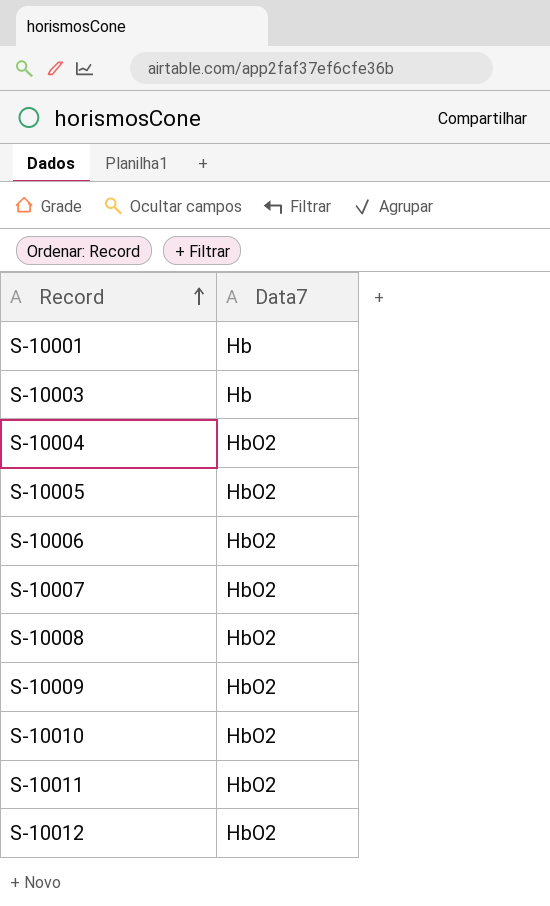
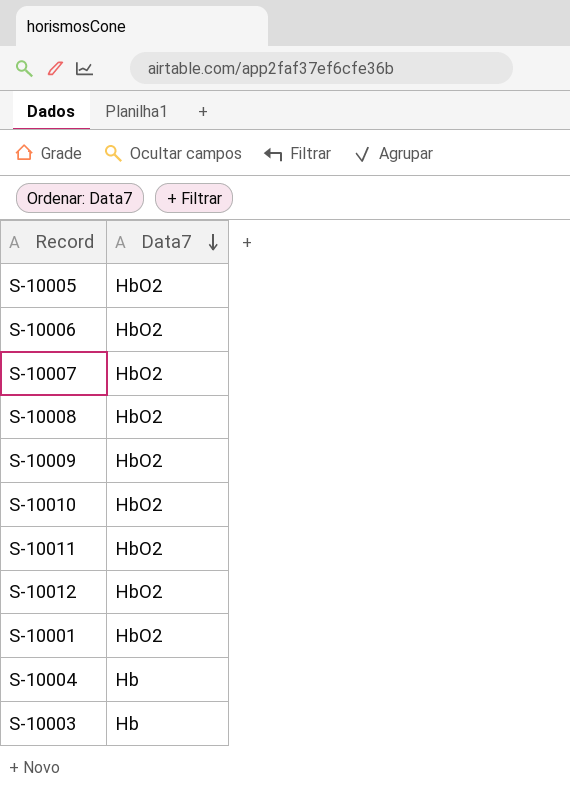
row order: Record ascending -> Data7 descending
S-10001 | Data7: Hb -> HbO2
S-10004 | Data7: HbO2 -> Hb

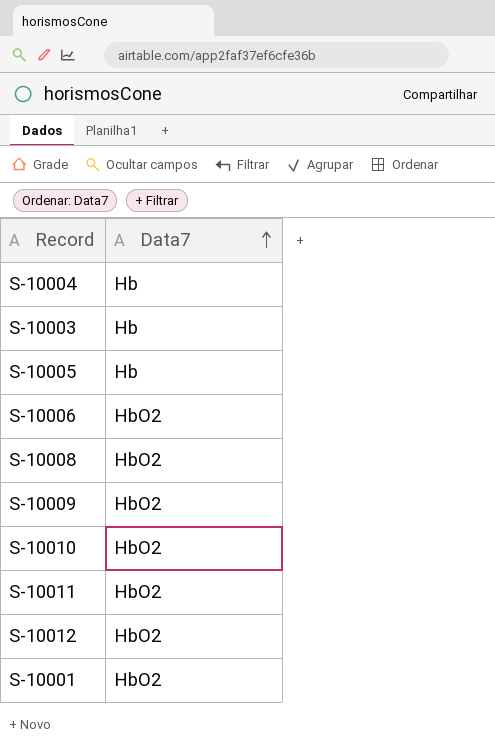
row order: Data7 descending -> Data7 ascending
row S-10007: HbO2 -> none
S-10005 | Data7: HbO2 -> Hb

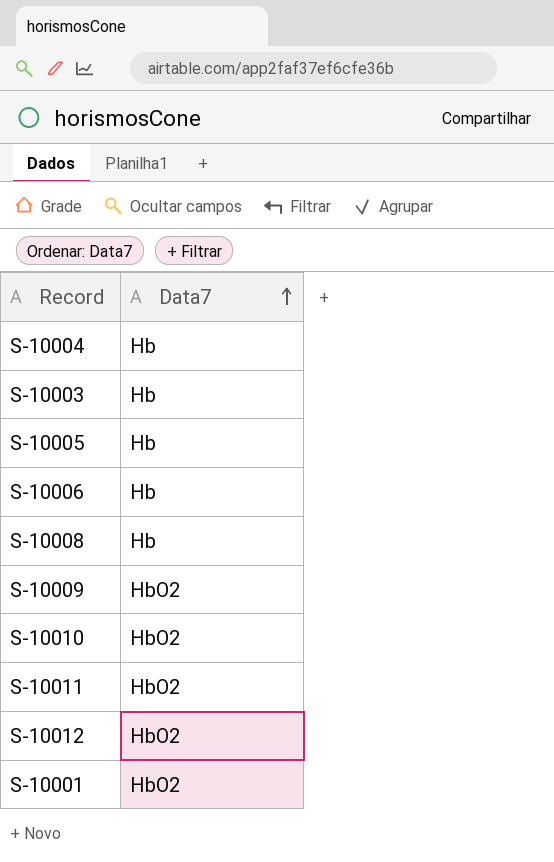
S-10006 | Data7: HbO2 -> Hb
S-10008 | Data7: HbO2 -> Hb

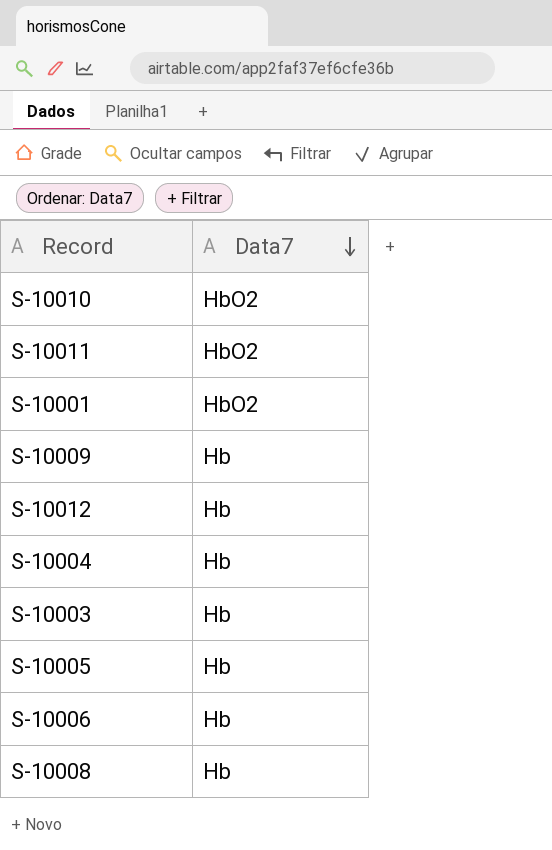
row order: Data7 ascending -> Data7 descending
S-10009 | Data7: HbO2 -> Hb
S-10012 | Data7: HbO2 -> Hb

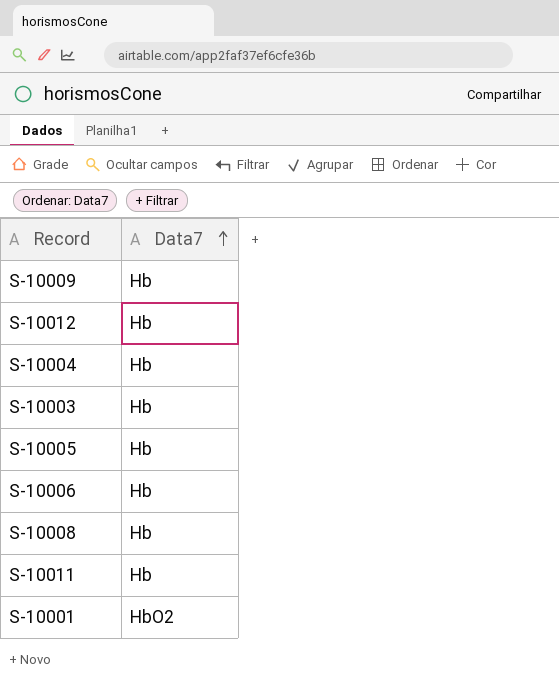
row order: Data7 descending -> Data7 ascending
row S-10010: HbO2 -> none
S-10011 | Data7: HbO2 -> Hb

